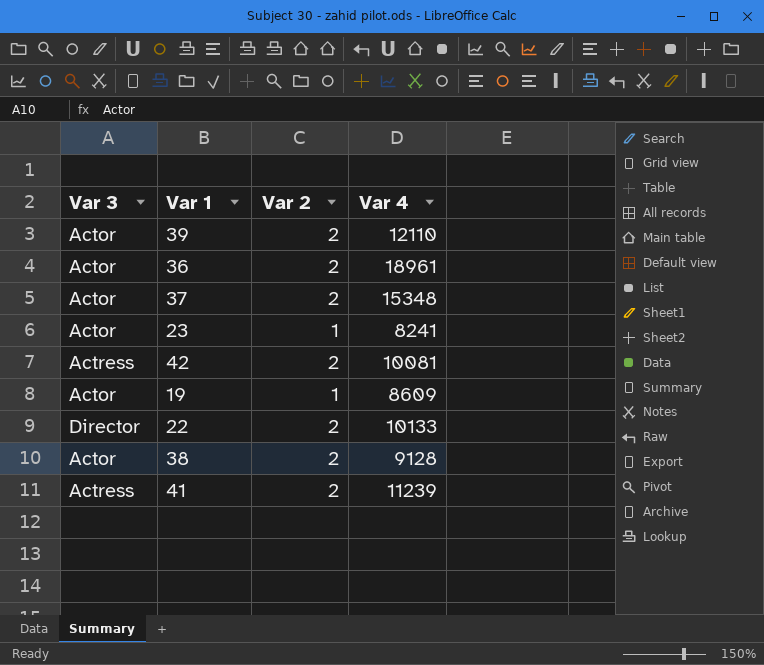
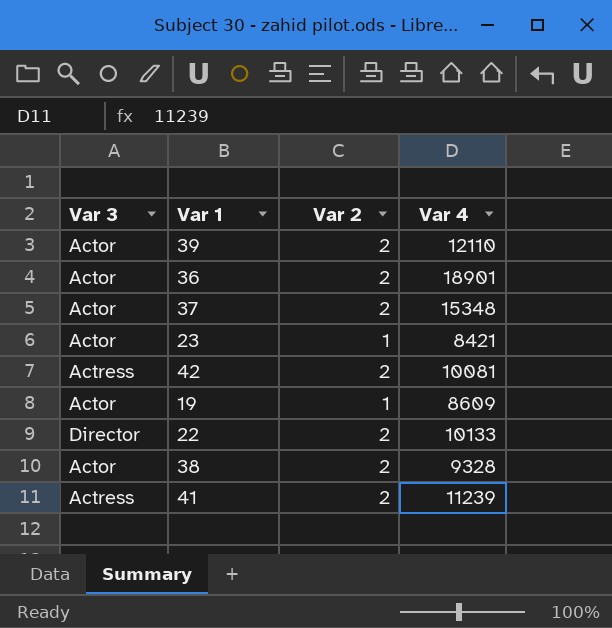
36 | Var 4: 18961 -> 18901
23 | Var 4: 8241 -> 8421
38 | Var 4: 9128 -> 9328

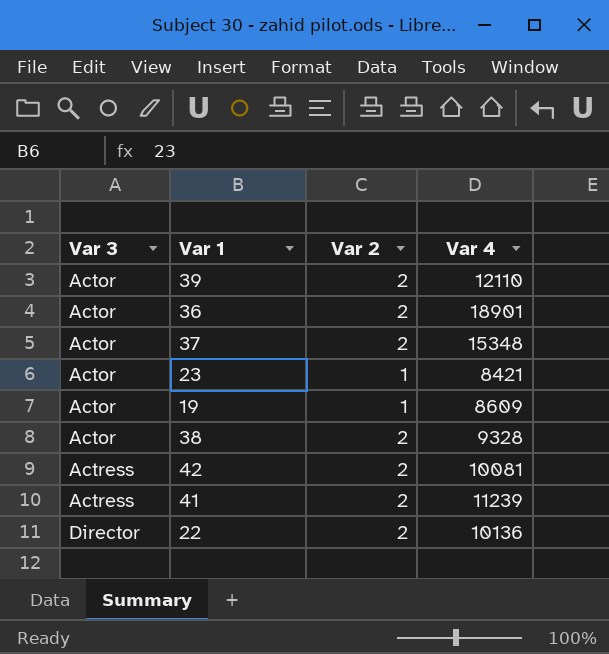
row order: none -> Var 3 ascending
22 | Var 4: 10133 -> 10136

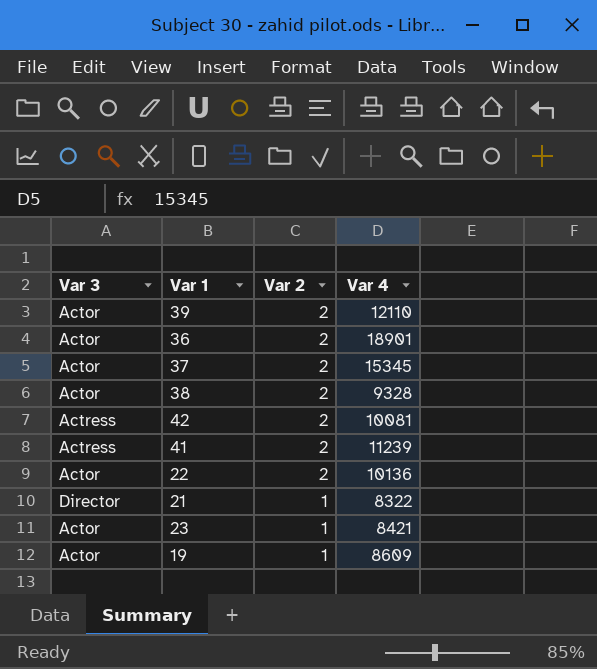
row order: Var 3 ascending -> Var 2 descending
37 | Var 4: 15348 -> 15345
22 | Var 3: Director -> Actor
row 21: none -> Director | 1 | 8322

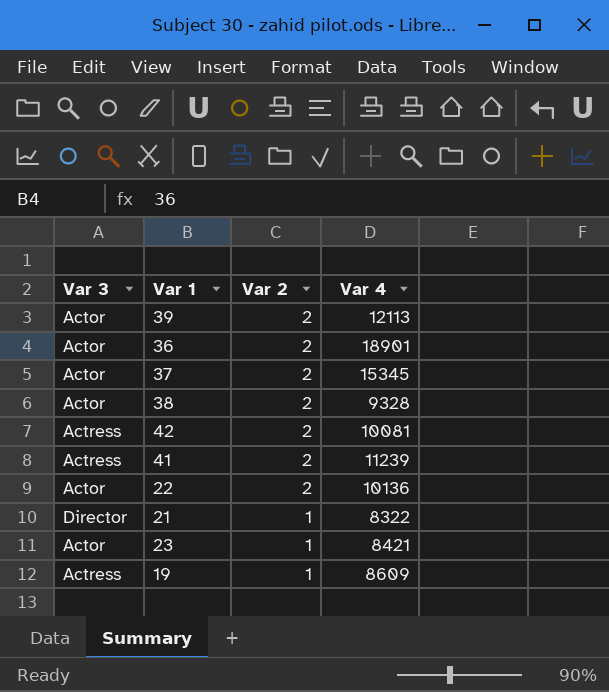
39 | Var 4: 12110 -> 12113
19 | Var 3: Actor -> Actress

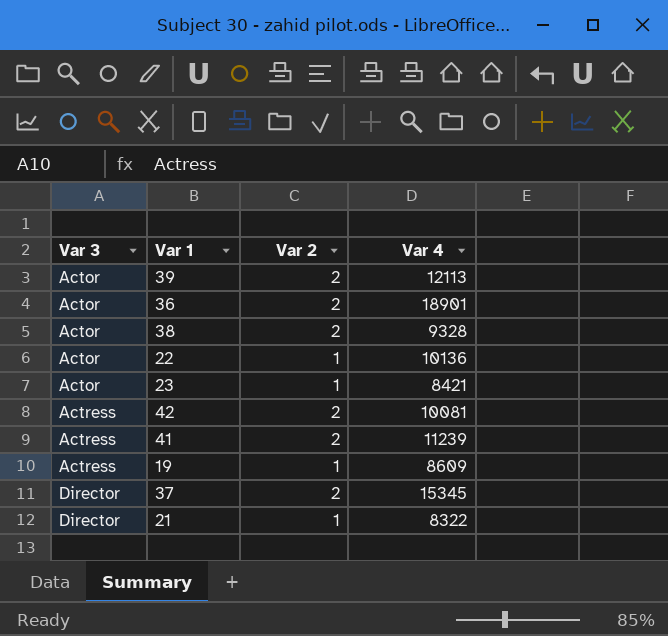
row order: Var 2 descending -> Var 3 ascending
22 | Var 2: 2 -> 1
37 | Var 3: Actor -> Director

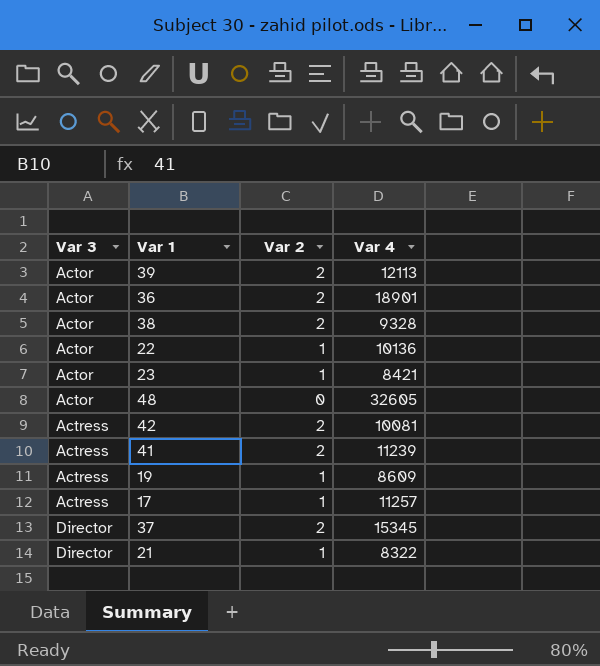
row 48: none -> Actor | 0 | 32605
row 17: none -> Actress | 1 | 11257

